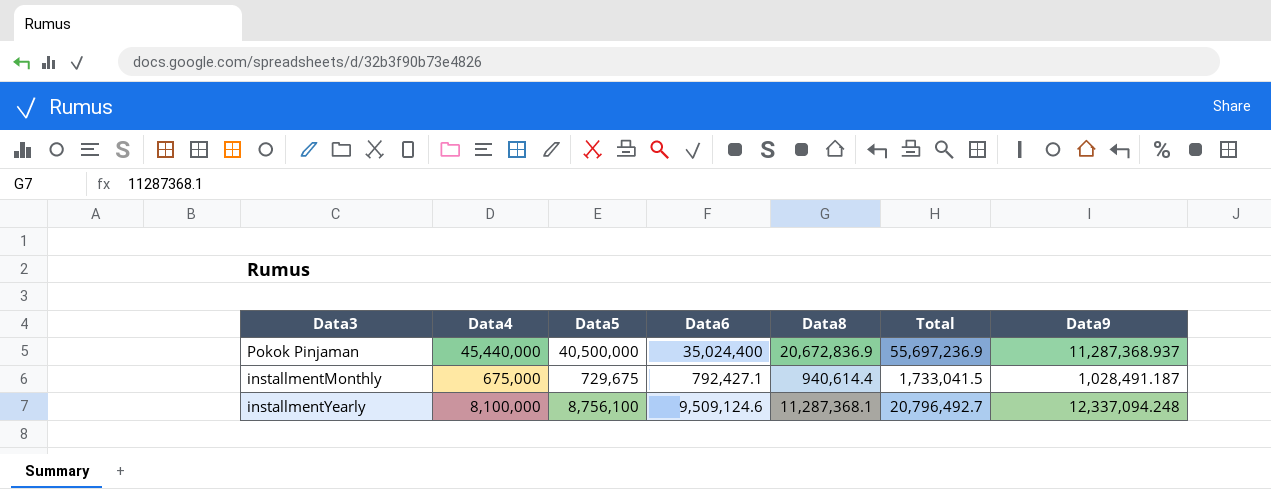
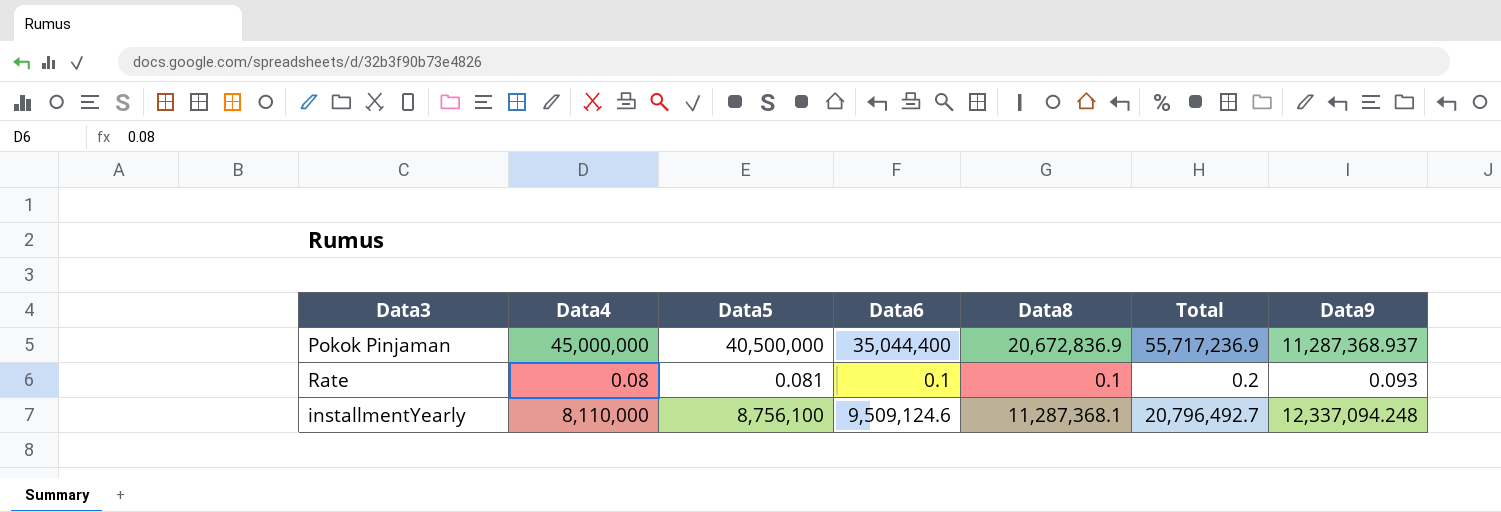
row installmentMonthly: 675,000 | 729,675 | 792,427.1 | 940,614.4 | 1,733,041.5 | 1,028,491.187 -> none
Pokok Pinjaman | Data4: 45,440,000 -> 45,000,000
Pokok Pinjaman | Data6: 35,024,400 -> 35,044,400
Pokok Pinjaman | Total: 55,697,236.9 -> 55,717,236.9
row Rate: none -> 0.08 | 0.081 | 0.1 | 0.1 | 0.2 | 0.093
installmentYearly | Data4: 8,100,000 -> 8,110,000

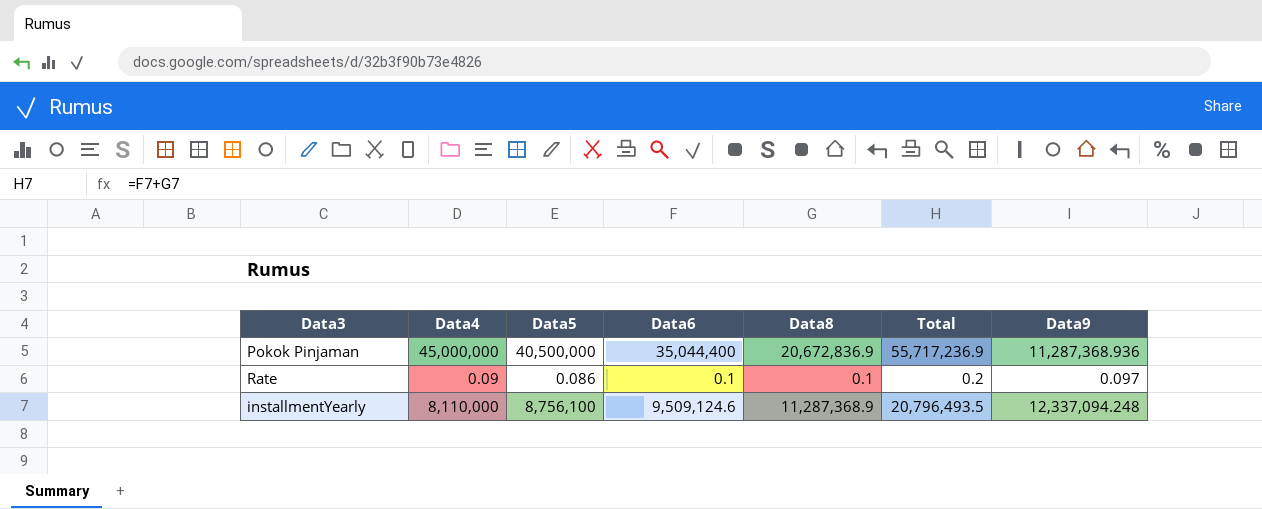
Pokok Pinjaman | Data9: 11,287,368.937 -> 11,287,368.936
Rate | Data4: 0.08 -> 0.09
Rate | Data5: 0.081 -> 0.086
Rate | Data9: 0.093 -> 0.097
installmentYearly | Data8: 11,287,368.1 -> 11,287,368.9
installmentYearly | Total: 20,796,492.7 -> 20,796,493.5

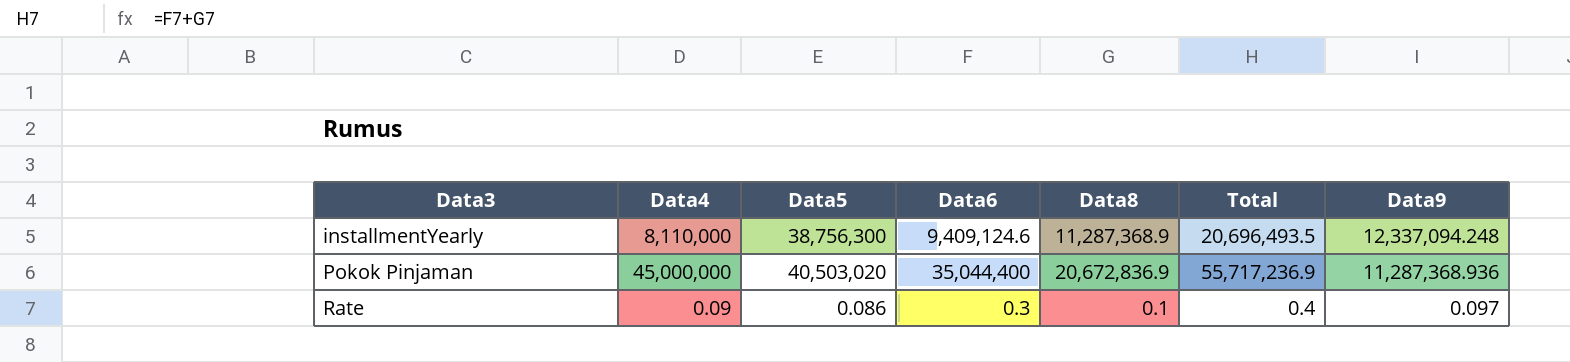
row order: none -> Data3 ascending
installmentYearly | Data5: 8,756,100 -> 38,756,300
installmentYearly | Data6: 9,509,124.6 -> 9,409,124.6
installmentYearly | Total: 20,796,493.5 -> 20,696,493.5
Pokok Pinjaman | Data5: 40,500,000 -> 40,503,020
Rate | Data6: 0.1 -> 0.3
Rate | Total: 0.2 -> 0.4

